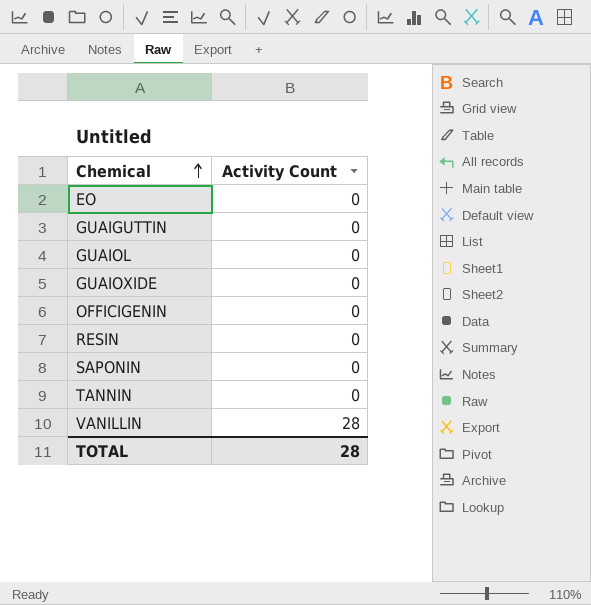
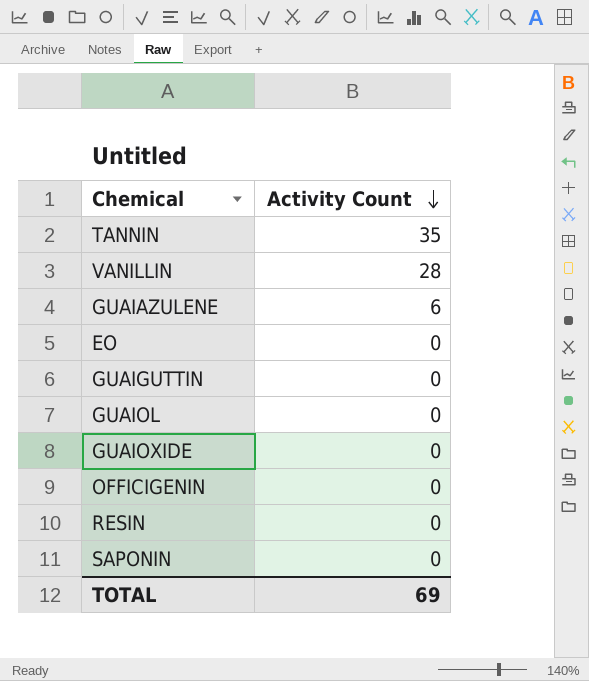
row order: Chemical ascending -> Activity Count descending
TANNIN | Activity Count: 0 -> 35
row GUAIAZULENE: none -> 6
TOTAL | Activity Count: 28 -> 69

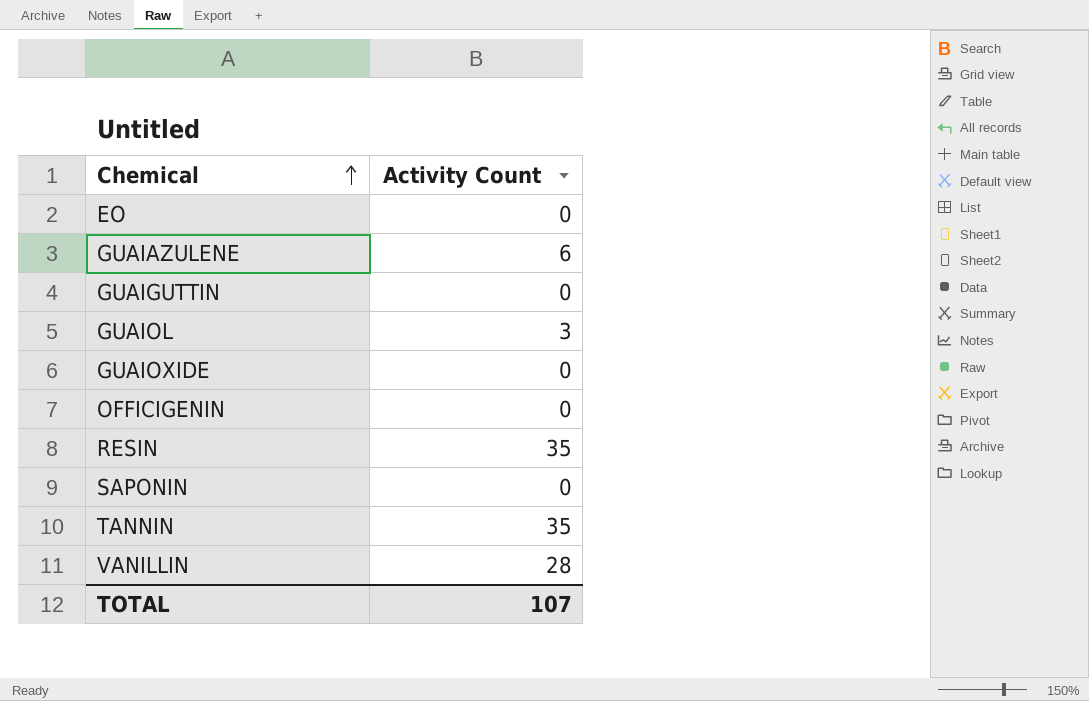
row order: Activity Count descending -> Chemical ascending
GUAIOL | Activity Count: 0 -> 3
RESIN | Activity Count: 0 -> 35
TOTAL | Activity Count: 69 -> 107

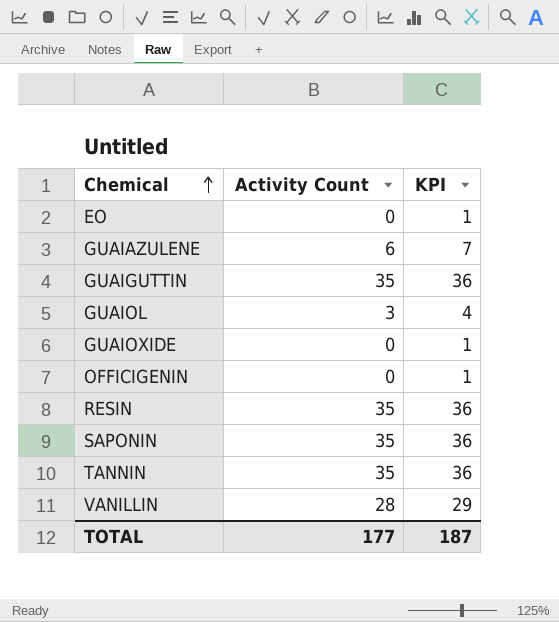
column KPI | formula: none -> [Activity Count] + 1
GUAIGUTTIN | Activity Count: 0 -> 35
SAPONIN | Activity Count: 0 -> 35
TOTAL | Activity Count: 107 -> 177

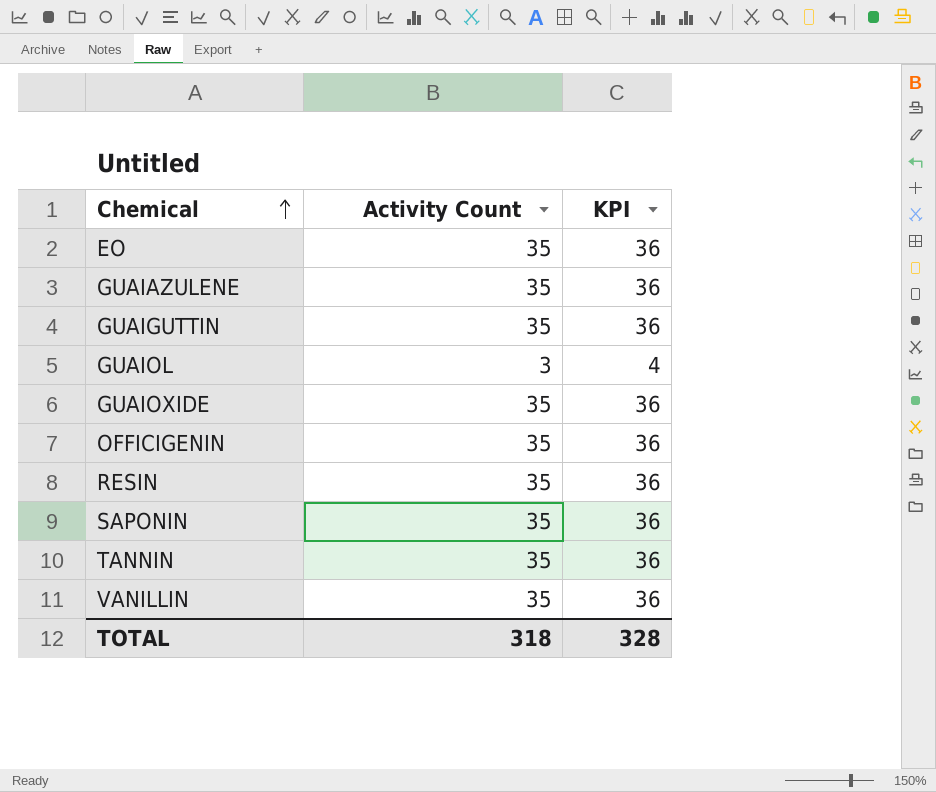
EO | Activity Count: 0 -> 35
EO | KPI: 1 -> 36
GUAIAZULENE | Activity Count: 6 -> 35
GUAIAZULENE | KPI: 7 -> 36
GUAIOXIDE | Activity Count: 0 -> 35
GUAIOXIDE | KPI: 1 -> 36
OFFICIGENIN | Activity Count: 0 -> 35
OFFICIGENIN | KPI: 1 -> 36
VANILLIN | Activity Count: 28 -> 35
VANILLIN | KPI: 29 -> 36
TOTAL | Activity Count: 177 -> 318
TOTAL | KPI: 187 -> 328

